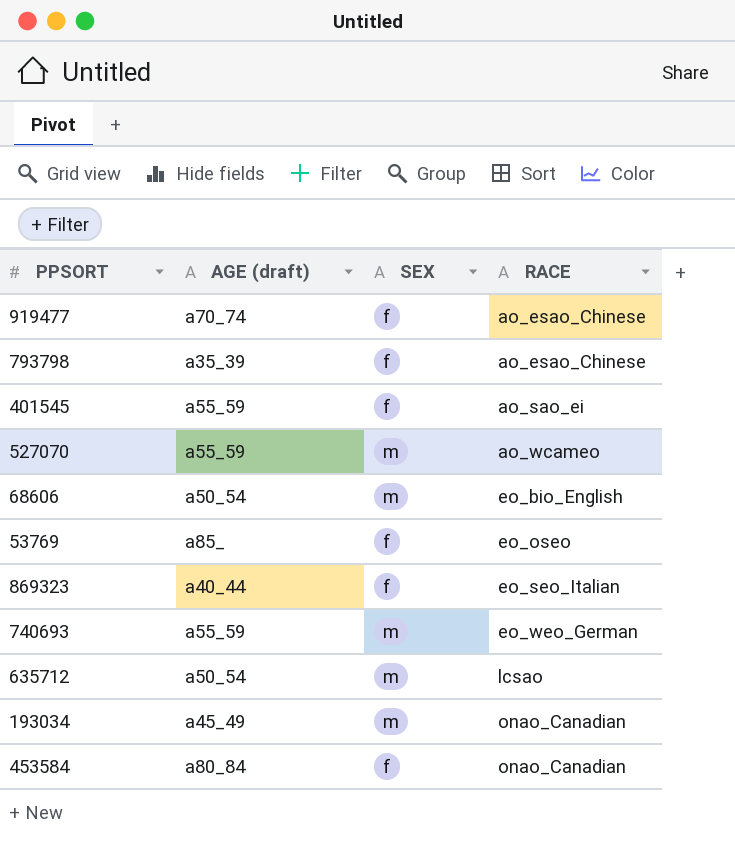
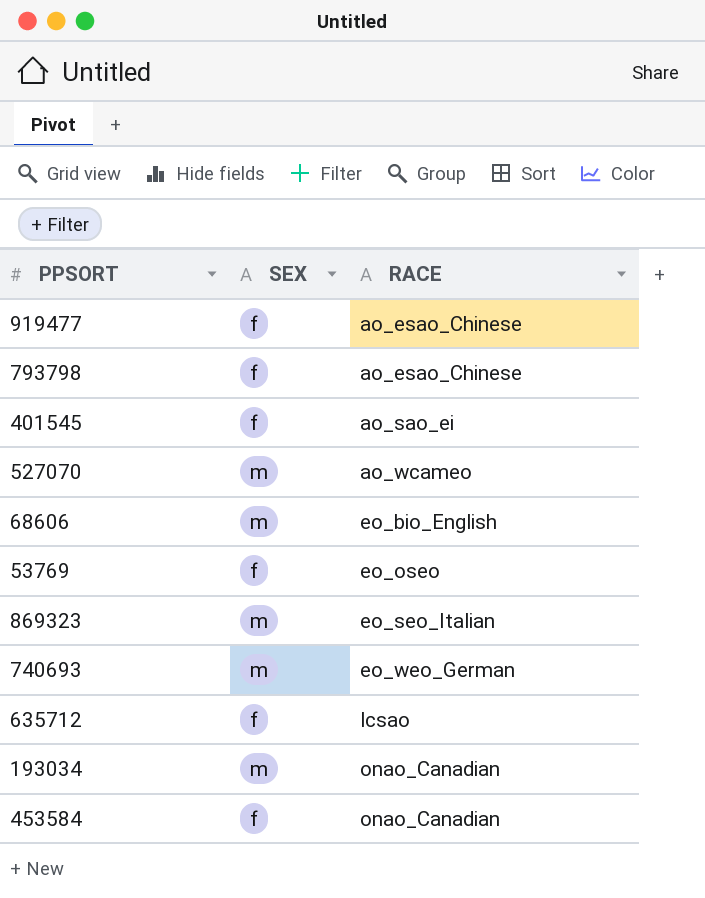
column AGE (draft) | position: 2 -> none
869323 | SEX: f -> m
635712 | SEX: m -> f

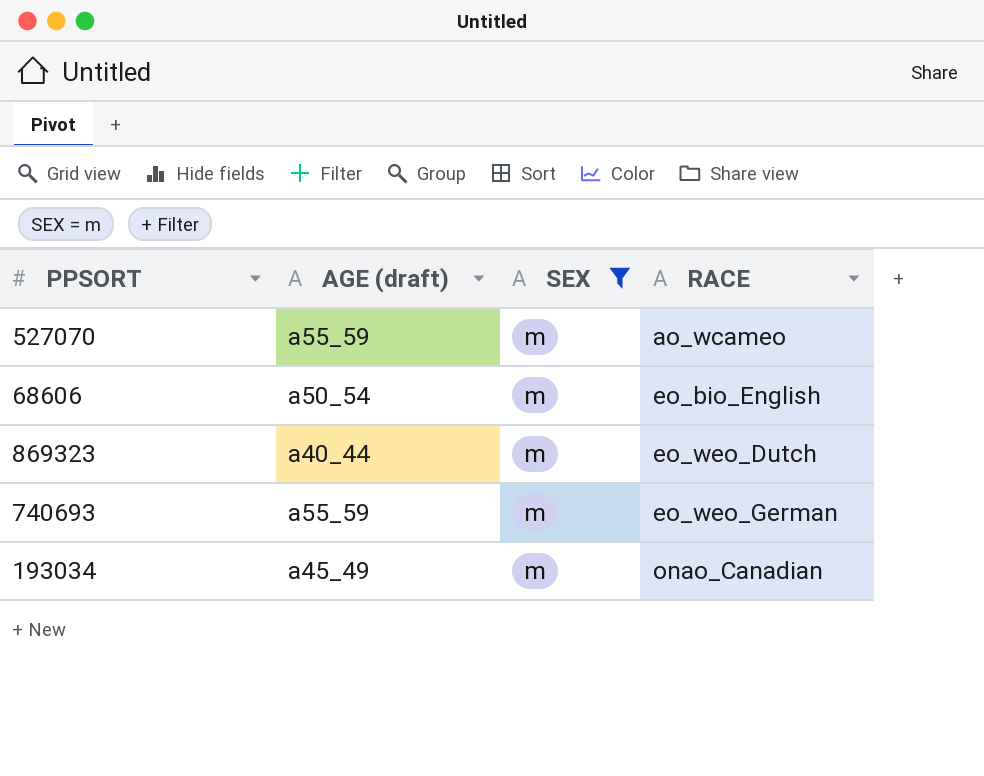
filter: none -> SEX = m
column AGE (draft) | position: none -> 2
869323 | RACE: eo_seo_Italian -> eo_weo_Dutch

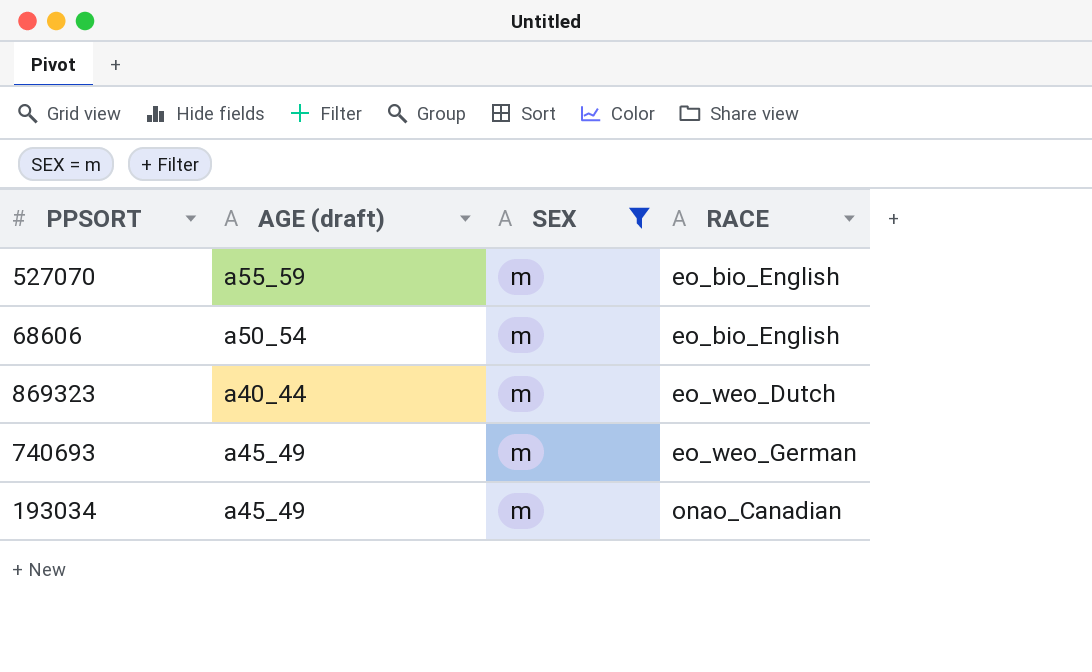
527070 | RACE: ao_wcameo -> eo_bio_English
740693 | AGE (draft): a55_59 -> a45_49

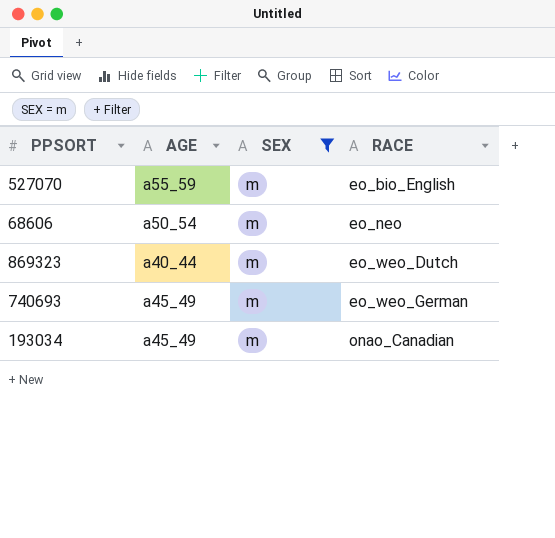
column name: AGE (draft) -> AGE
68606 | RACE: eo_bio_English -> eo_neo

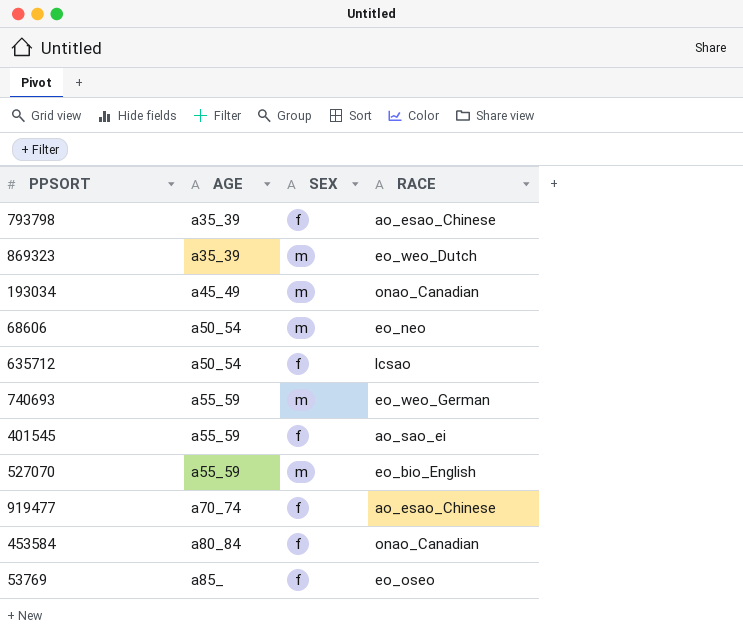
filter: SEX = m -> none
row order: RACE ascending -> AGE ascending
869323 | AGE: a40_44 -> a35_39
740693 | AGE: a45_49 -> a55_59

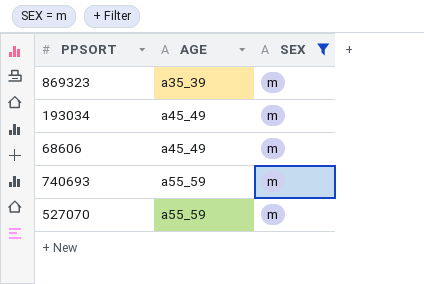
filter: none -> SEX = m
column RACE | position: 4 -> none
68606 | AGE: a50_54 -> a45_49

